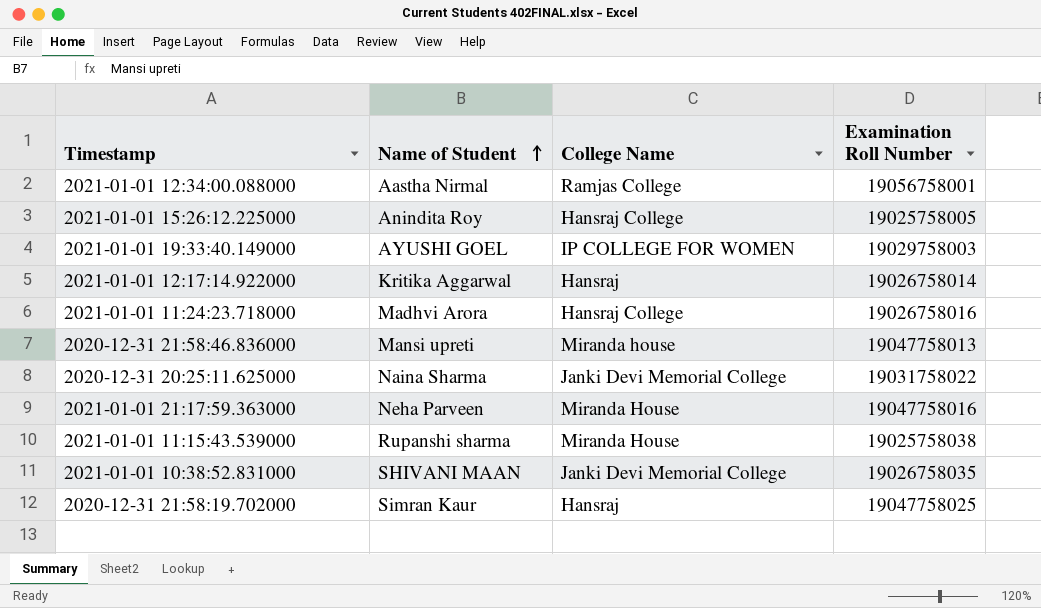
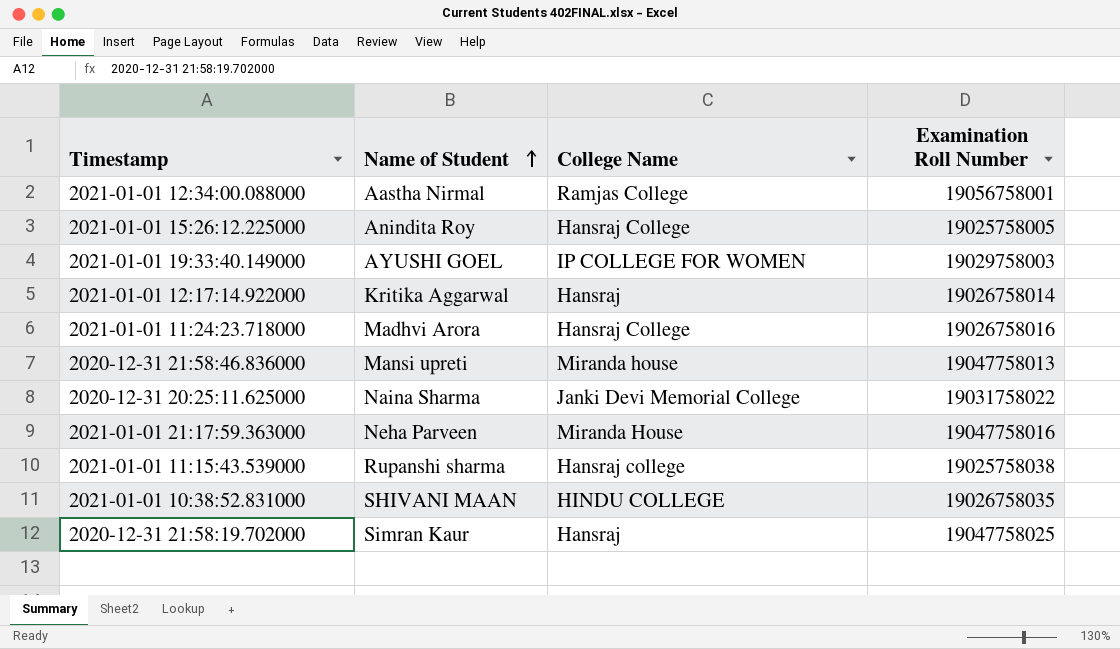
2021-01-01 11:15:43.539000 | College Name: Miranda House -> Hansraj college
2021-01-01 10:38:52.831000 | College Name: Janki Devi Memorial College -> HINDU COLLEGE

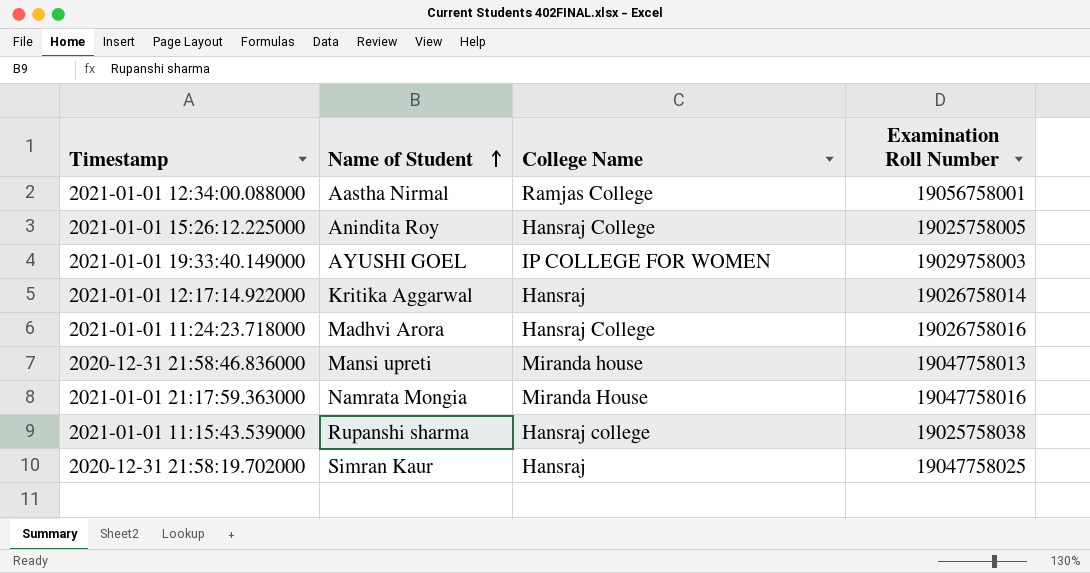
row 2020-12-31 20:25:11.625000: Naina Sharma | Janki Devi Memorial College | 19031758022 -> none
row 2021-01-01 10:38:52.831000: SHIVANI MAAN | HINDU COLLEGE | 19026758035 -> none
2021-01-01 21:17:59.363000 | Name of Student: Neha Parveen -> Namrata Mongia

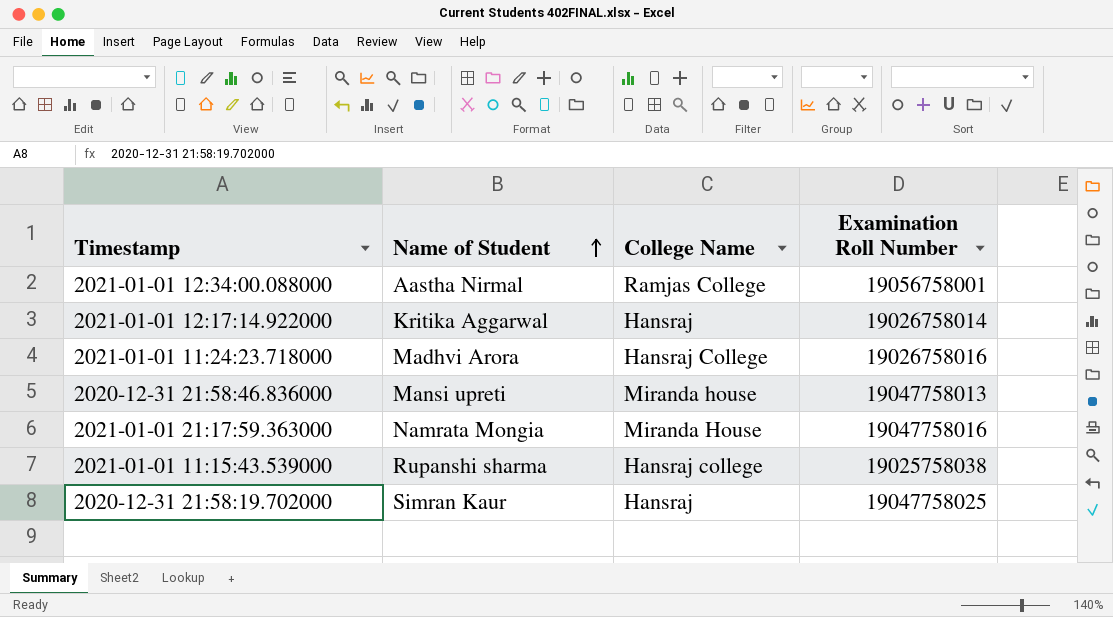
row 2021-01-01 15:26:12.225000: Anindita Roy | Hansraj College | 19025758005 -> none
row 2021-01-01 19:33:40.149000: AYUSHI GOEL | IP COLLEGE FOR WOMEN | 19029758003 -> none

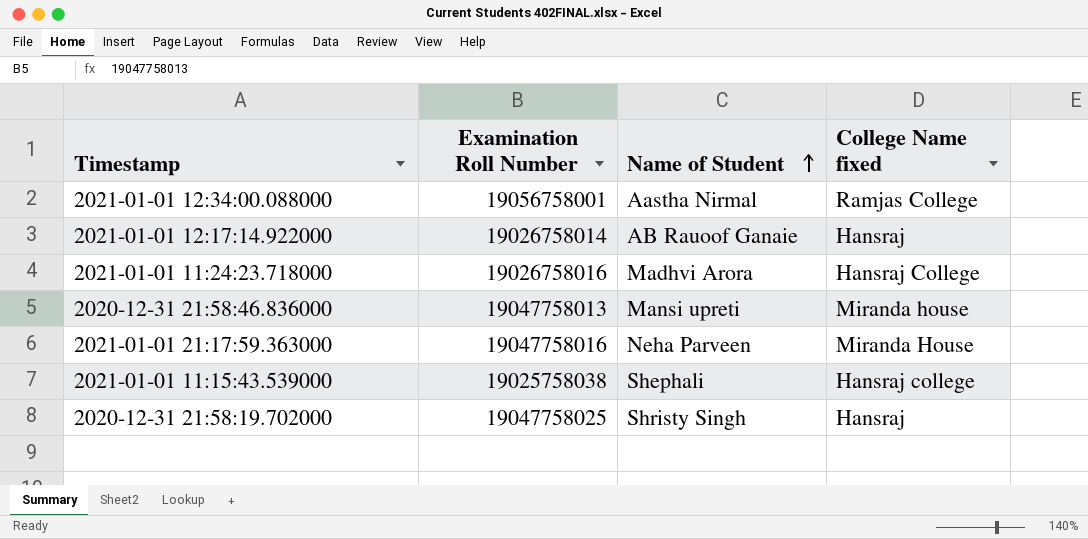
column Examination Roll Number | position: 4 -> 2
column name: College Name -> College Name fixed
2021-01-01 12:17:14.922000 | Name of Student: Kritika Aggarwal -> AB Rauoof Ganaie
2021-01-01 21:17:59.363000 | Name of Student: Namrata Mongia -> Neha Parveen
2021-01-01 11:15:43.539000 | Name of Student: Rupanshi sharma -> Shephali
2020-12-31 21:58:19.702000 | Name of Student: Simran Kaur -> Shristy Singh

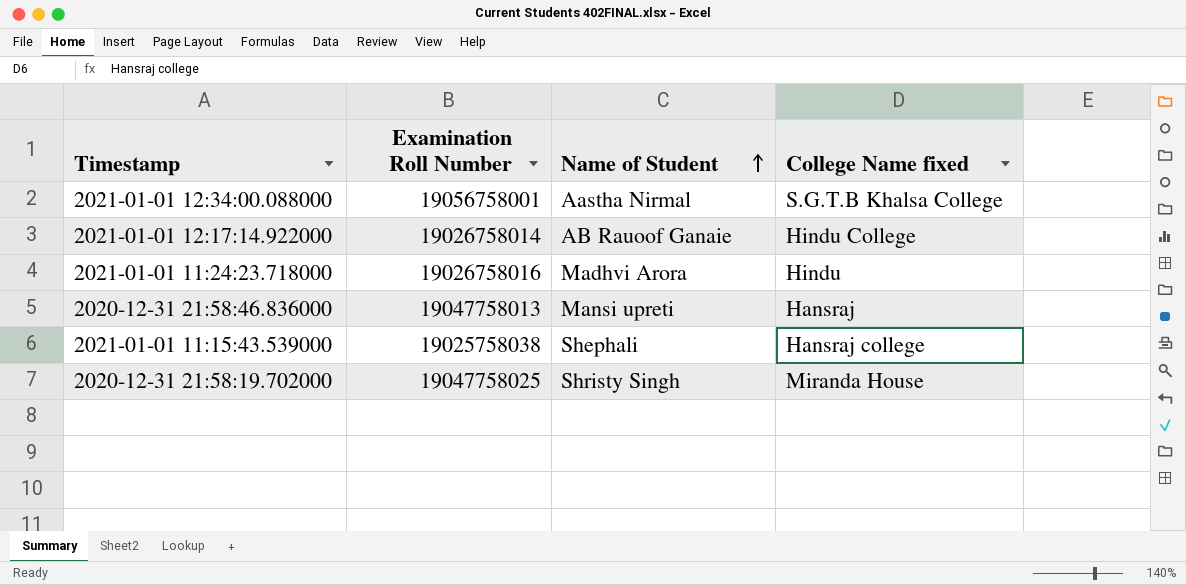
row 2021-01-01 21:17:59.363000: 19047758016 | Neha Parveen | Miranda House -> none
2021-01-01 12:34:00.088000 | College Name fixed: Ramjas College -> S.G.T.B Khalsa College
2021-01-01 12:17:14.922000 | College Name fixed: Hansraj -> Hindu College
2021-01-01 11:24:23.718000 | College Name fixed: Hansraj College -> Hindu
2020-12-31 21:58:46.836000 | College Name fixed: Miranda house -> Hansraj
2020-12-31 21:58:19.702000 | College Name fixed: Hansraj -> Miranda House

